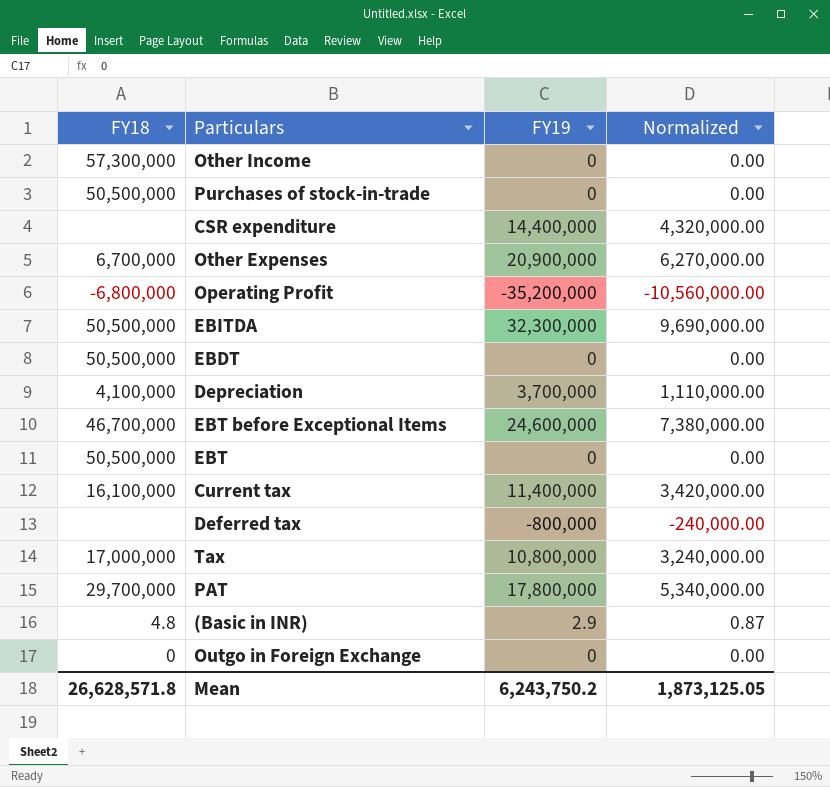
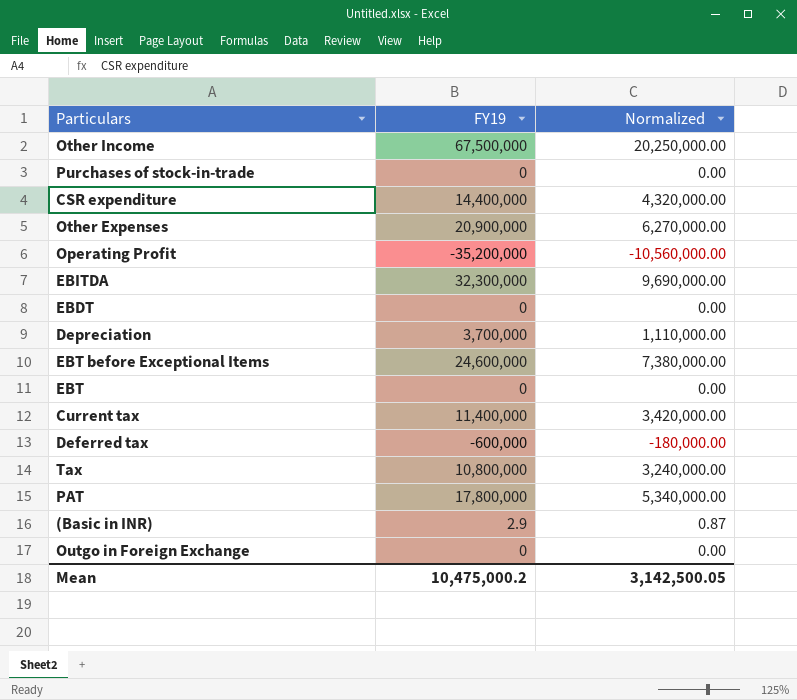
column FY18 | position: 1 -> none
Other Income | FY19: 0 -> 67,500,000
Other Income | Normalized: 0.00 -> 20,250,000.00
Deferred tax | FY19: -800,000 -> -600,000
Deferred tax | Normalized: -240,000.00 -> -180,000.00
Mean | FY19: 6,243,750.2 -> 10,475,000.2
Mean | Normalized: 1,873,125.05 -> 3,142,500.05

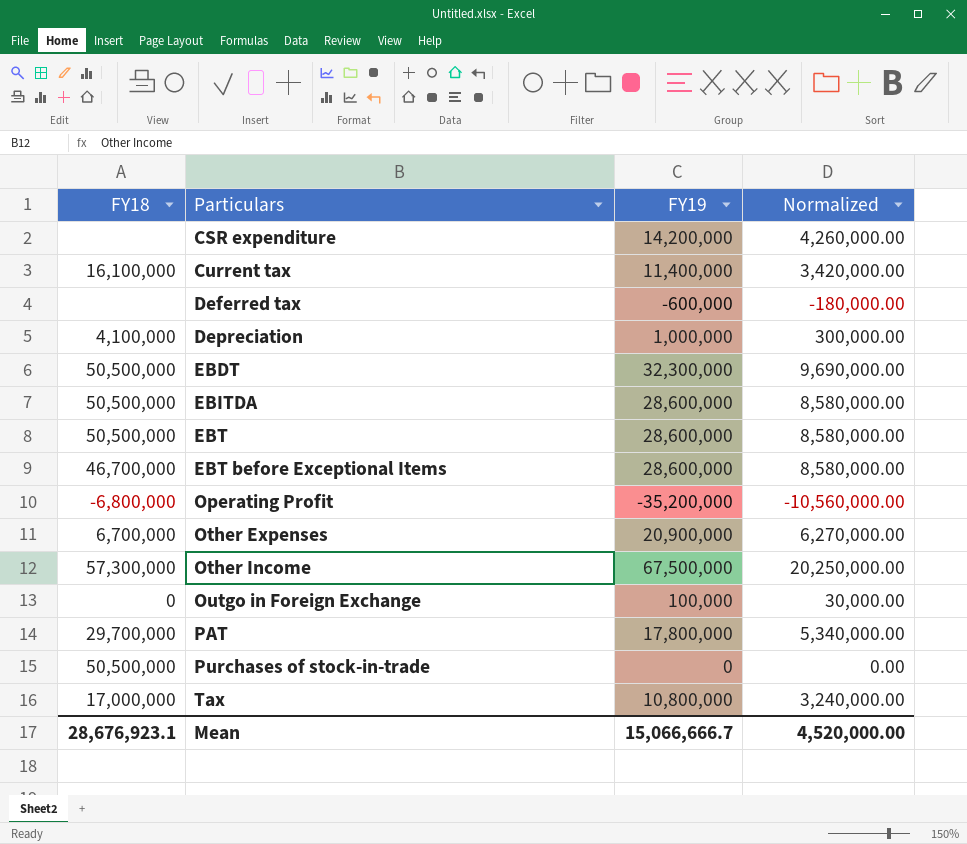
row order: none -> Particulars ascending
column FY18 | position: none -> 1
row (Basic in INR): 2.9 | 0.87 -> none
CSR expenditure | FY19: 14,400,000 -> 14,200,000
CSR expenditure | Normalized: 4,320,000.00 -> 4,260,000.00
Depreciation | FY19: 3,700,000 -> 1,000,000
Depreciation | Normalized: 1,110,000.00 -> 300,000.00
EBDT | FY19: 0 -> 32,300,000
EBDT | Normalized: 0.00 -> 9,690,000.00
EBITDA | FY19: 32,300,000 -> 28,600,000
EBITDA | Normalized: 9,690,000.00 -> 8,580,000.00
EBT | FY19: 0 -> 28,600,000
EBT | Normalized: 0.00 -> 8,580,000.00
EBT before Exceptional Items | FY19: 24,600,000 -> 28,600,000
EBT before Exceptional Items | Normalized: 7,380,000.00 -> 8,580,000.00
Outgo in Foreign Exchange | FY19: 0 -> 100,000
Outgo in Foreign Exchange | Normalized: 0.00 -> 30,000.00
Mean | FY19: 10,475,000.2 -> 15,066,666.7
Mean | Normalized: 3,142,500.05 -> 4,520,000.00

